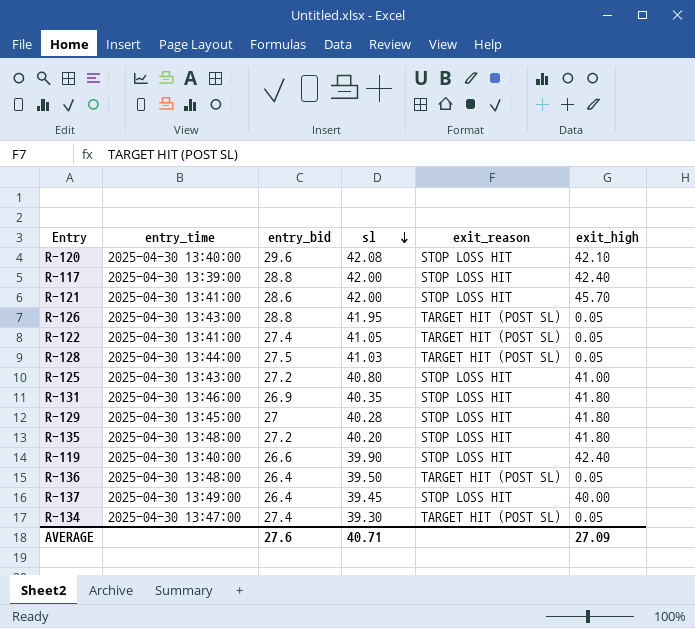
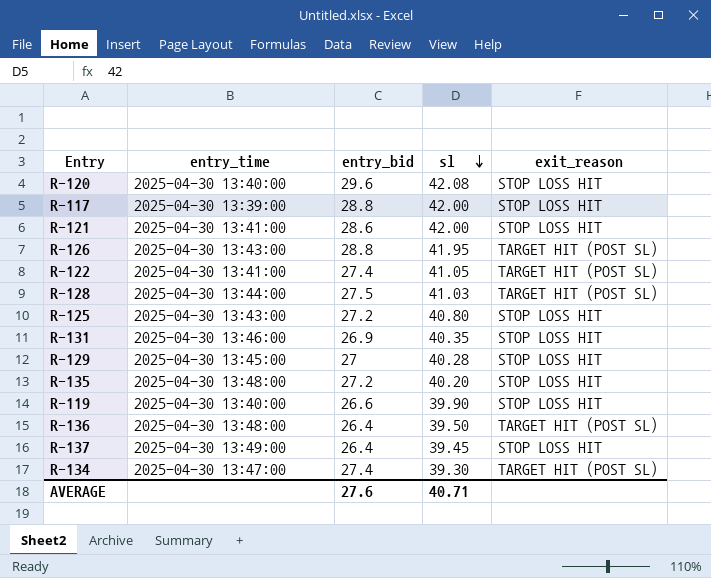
column exit_high | position: 6 -> none

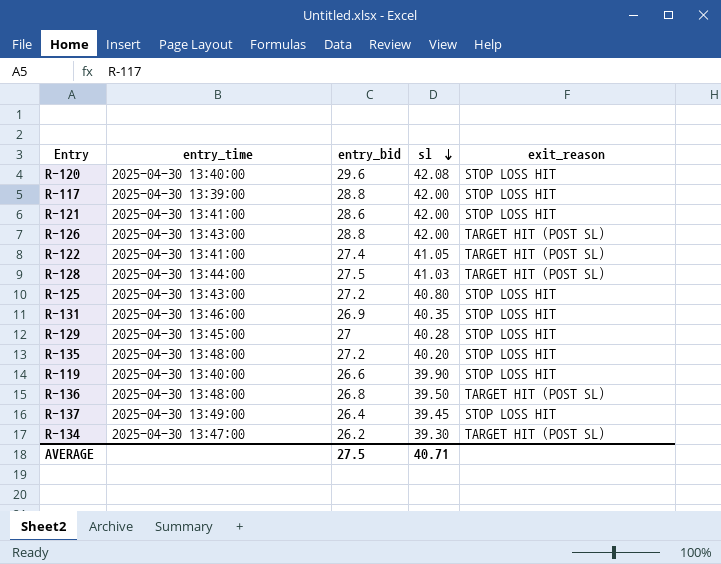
R-126 | sl: 41.95 -> 42.00
R-136 | entry_bid: 26.4 -> 26.8
R-134 | entry_bid: 27.4 -> 26.2
AVERAGE | entry_bid: 27.6 -> 27.5

